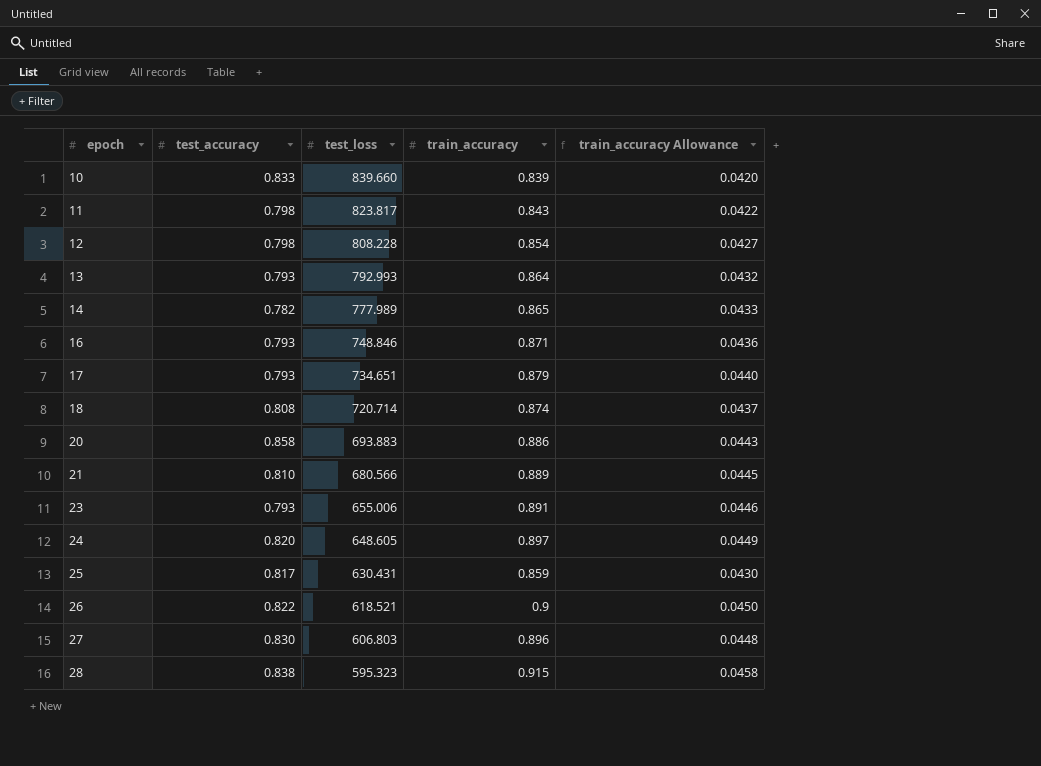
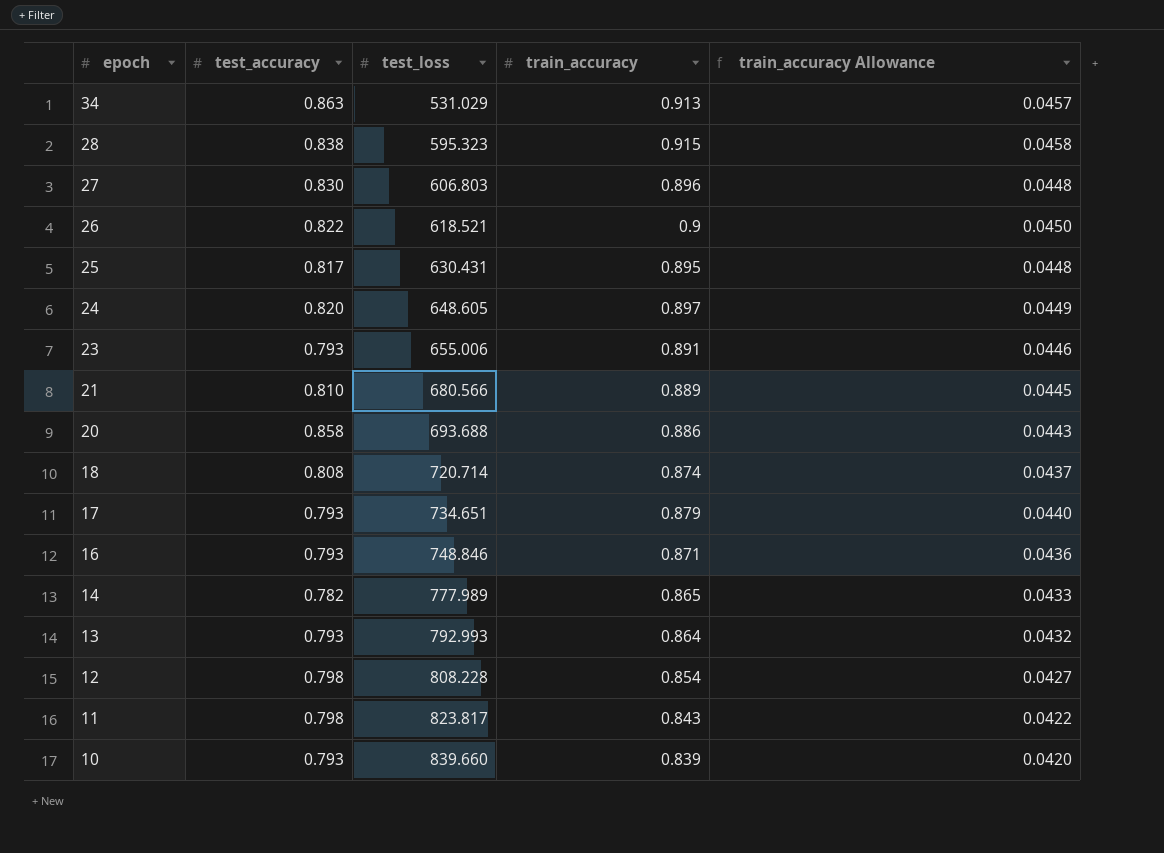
row order: epoch ascending -> epoch descending
row 34: none -> 0.863 | 531.029 | 0.913 | 0.0457
25 | train_accuracy: 0.859 -> 0.895
25 | train_accuracy Allowance: 0.0430 -> 0.0448
20 | test_loss: 693.883 -> 693.688
10 | test_accuracy: 0.833 -> 0.793

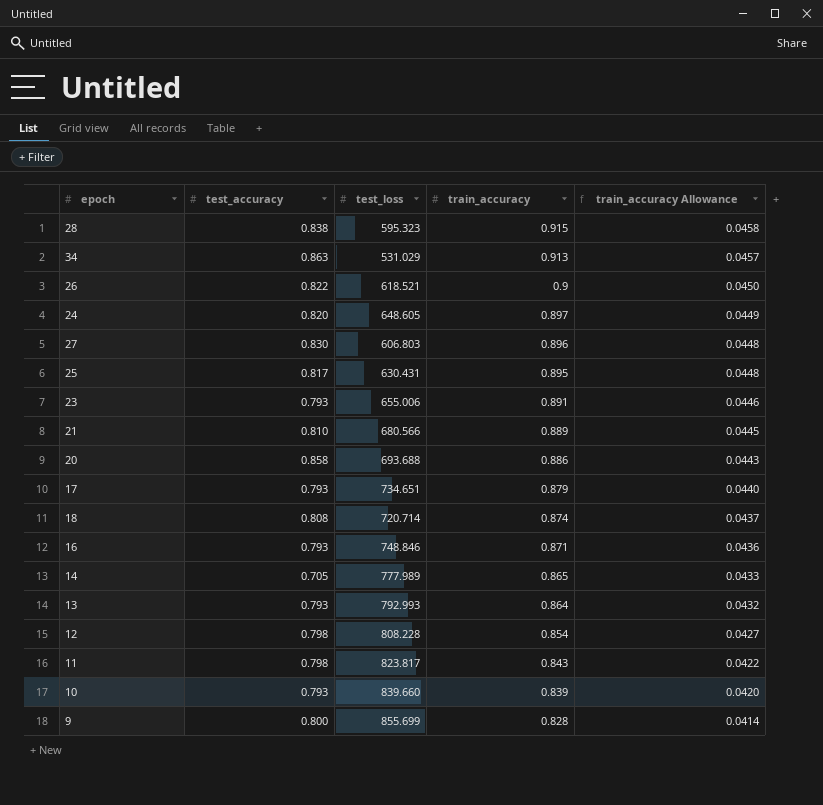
row order: epoch descending -> train_accuracy descending
14 | test_accuracy: 0.782 -> 0.705
row 9: none -> 0.800 | 855.699 | 0.828 | 0.0414

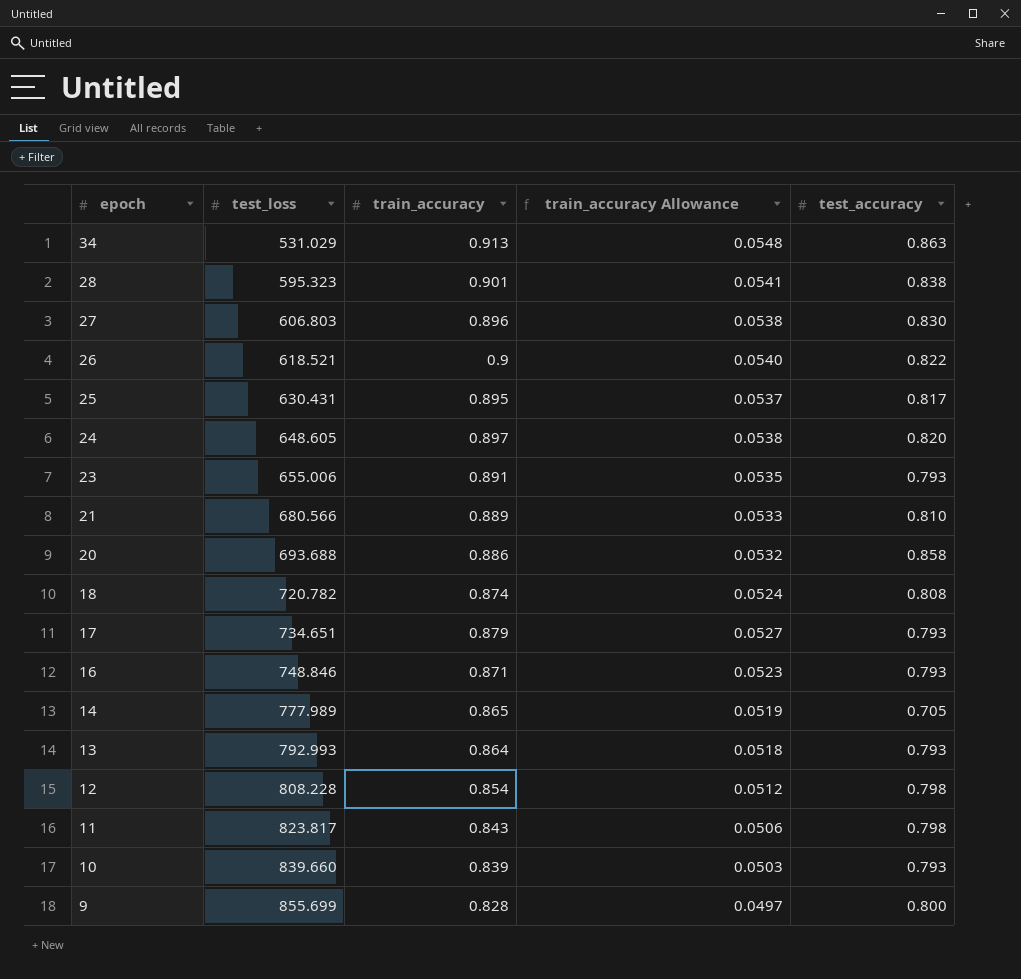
row order: train_accuracy descending -> epoch descending
column train_accuracy Allowance | formula: [train_accuracy] * 0.05 -> [train_accuracy] * 0.06
column test_accuracy | position: 2 -> 5
28 | train_accuracy: 0.915 -> 0.901
18 | test_loss: 720.714 -> 720.782

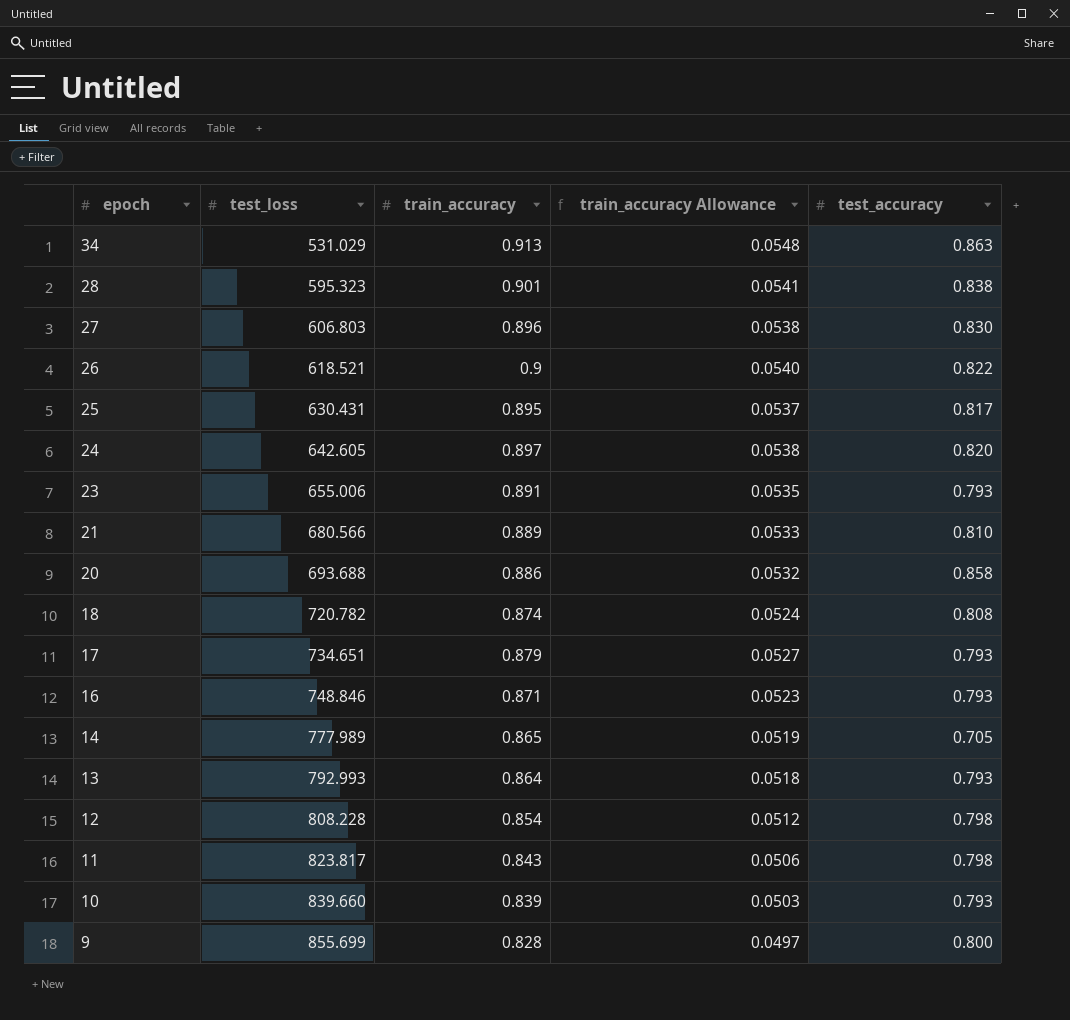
24 | test_loss: 648.605 -> 642.605

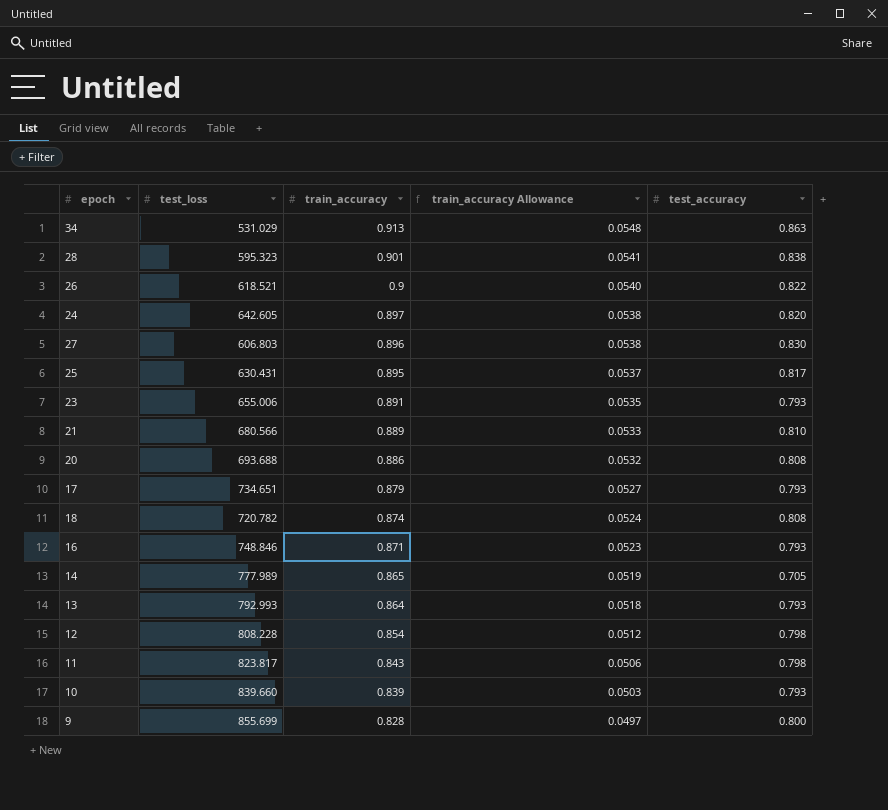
row order: epoch descending -> train_accuracy descending
20 | test_accuracy: 0.858 -> 0.808

